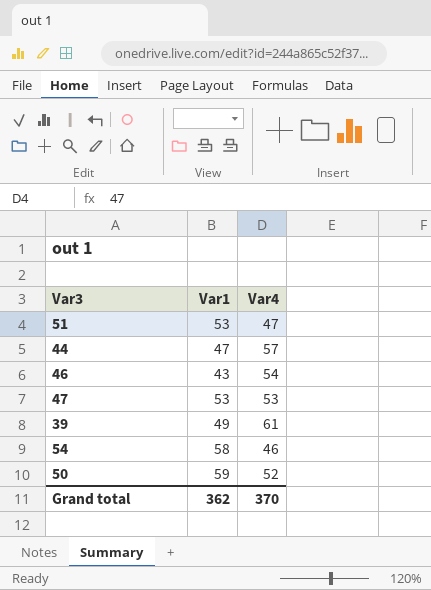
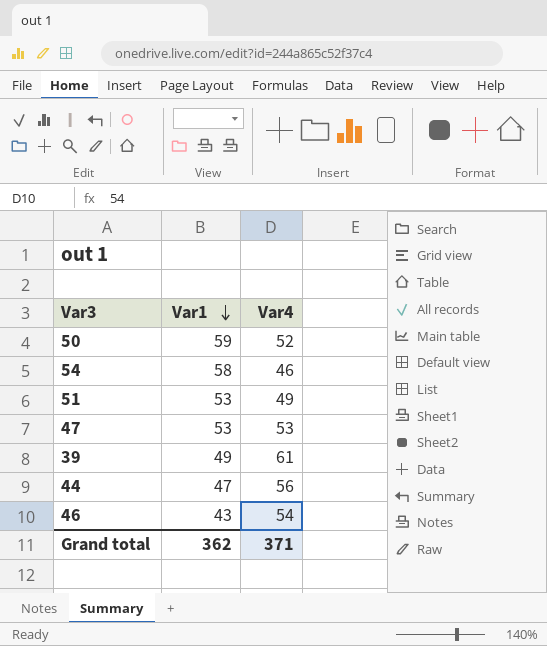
row order: none -> Var1 descending
51 | Var4: 47 -> 49
44 | Var4: 57 -> 56
Grand total | Var4: 370 -> 371

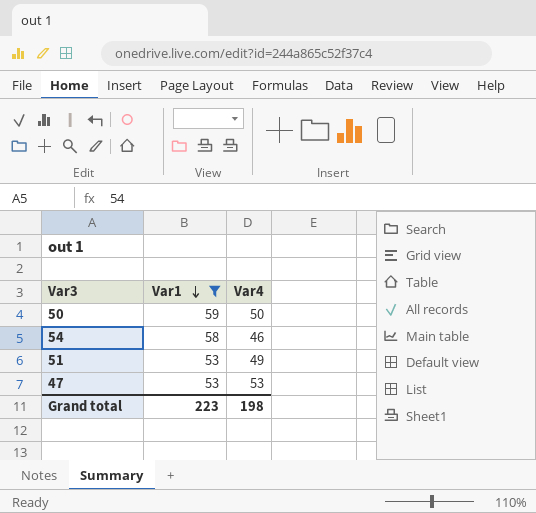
filter: none -> Var1 >= 53
50 | Var4: 52 -> 50
Grand total | Var1: 362 -> 223
Grand total | Var4: 371 -> 198

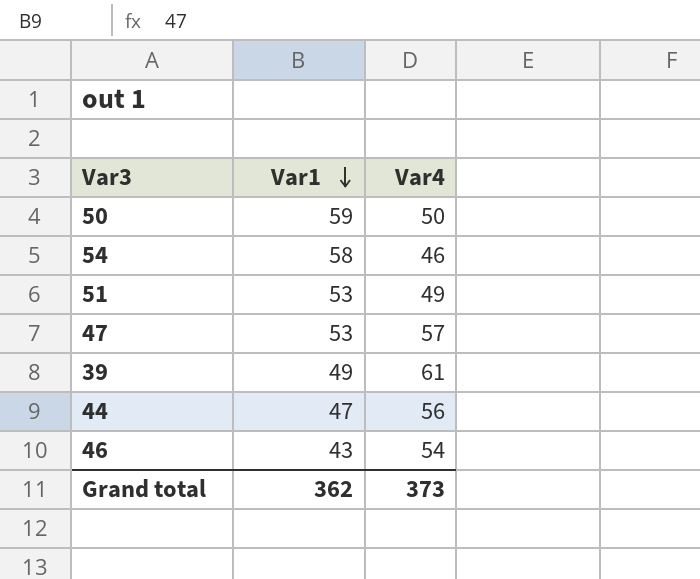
filter: Var1 >= 53 -> none
47 | Var4: 53 -> 57
Grand total | Var1: 223 -> 362
Grand total | Var4: 198 -> 373

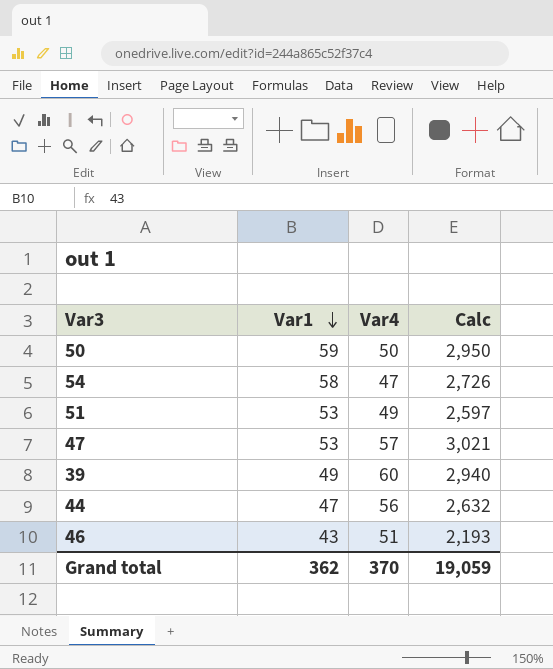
column Calc | formula: none -> [Var1] * [Var4]
54 | Var4: 46 -> 47
39 | Var4: 61 -> 60
46 | Var4: 54 -> 51
Grand total | Var4: 373 -> 370

